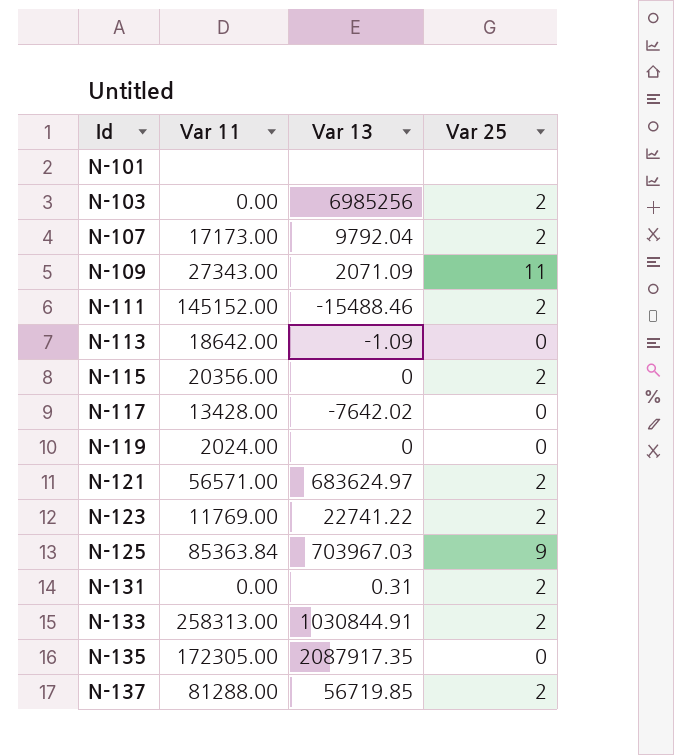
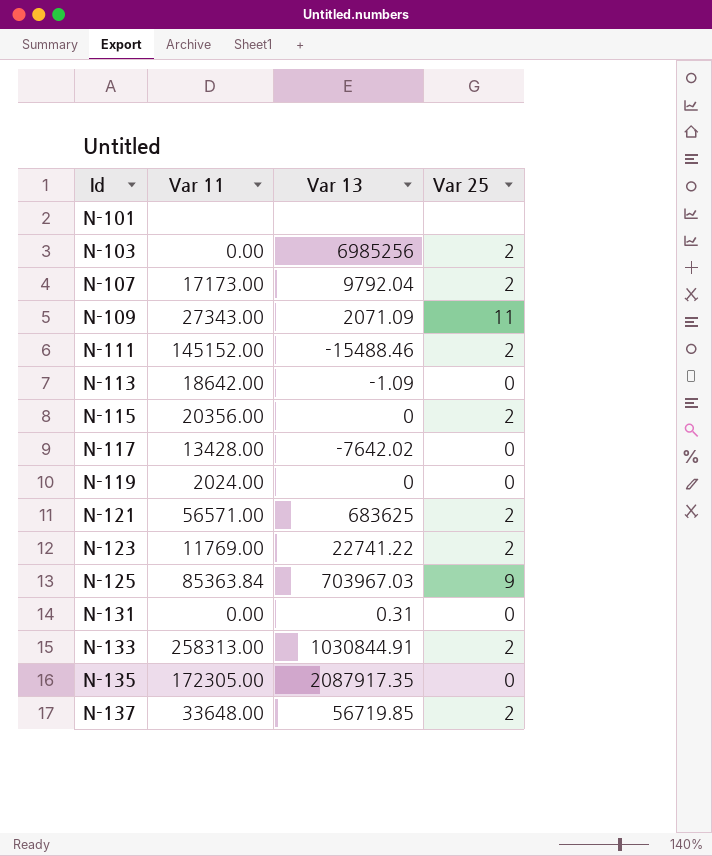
N-121 | Var 13: 683624.97 -> 683625
N-131 | Var 25: 2 -> 0
N-137 | Var 11: 81288.00 -> 33648.00

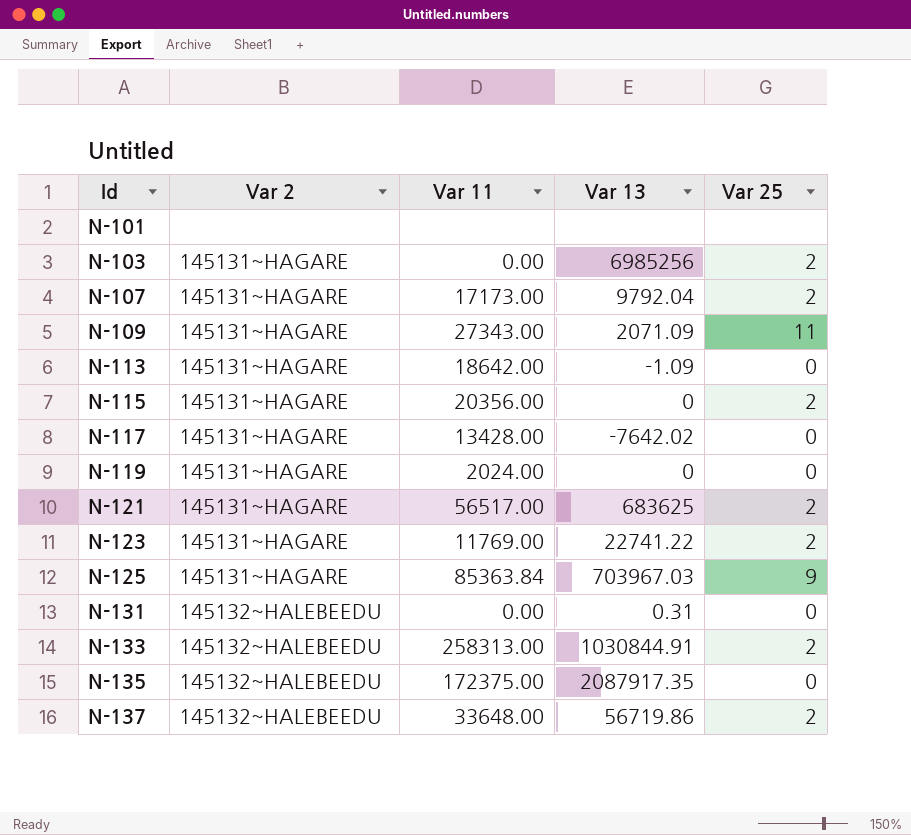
column Var 2 | position: none -> 2
row N-111: 145152.00 | -15488.46 | 2 -> none
N-121 | Var 11: 56571.00 -> 56517.00
N-135 | Var 11: 172305.00 -> 172375.00
N-137 | Var 13: 56719.85 -> 56719.86

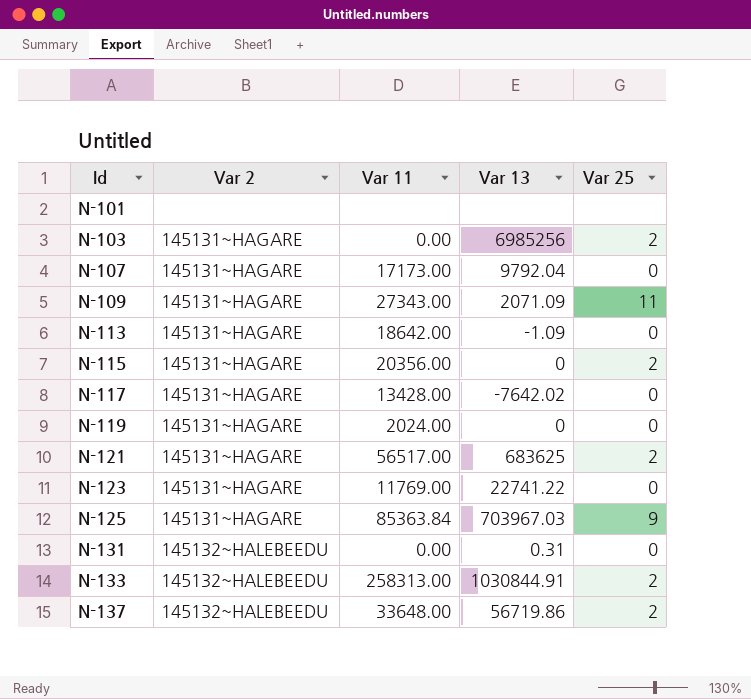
row N-135: 145132~HALEBEEDU | 172375.00 | 2087917.35 | 0 -> none
N-107 | Var 25: 2 -> 0
N-123 | Var 25: 2 -> 0

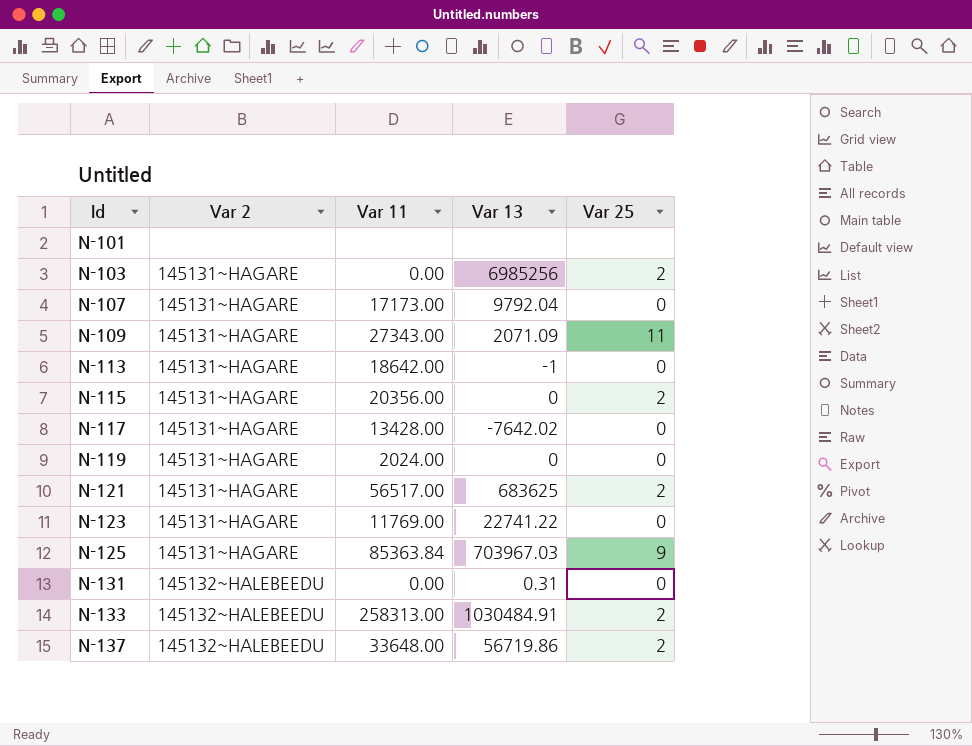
N-113 | Var 13: -1.09 -> -1
N-133 | Var 13: 1030844.91 -> 1030484.91

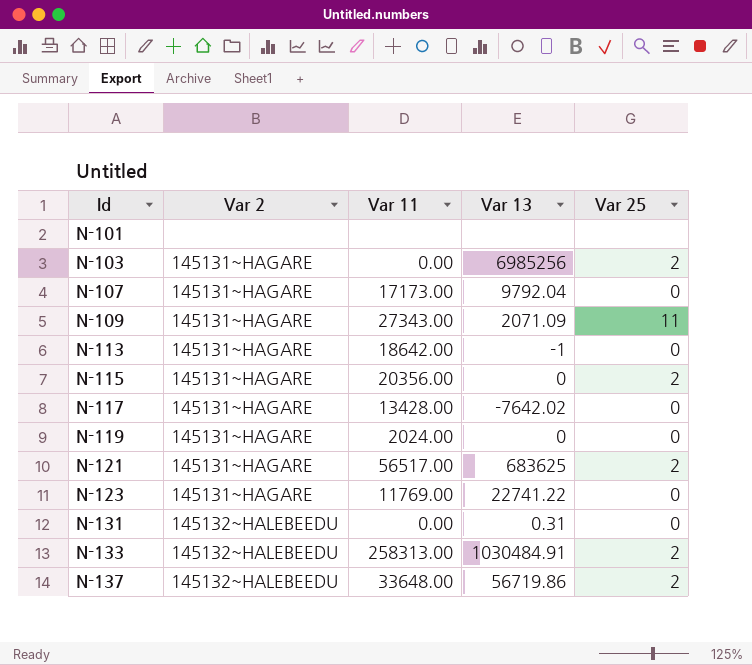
row N-125: 145131~HAGARE | 85363.84 | 703967.03 | 9 -> none

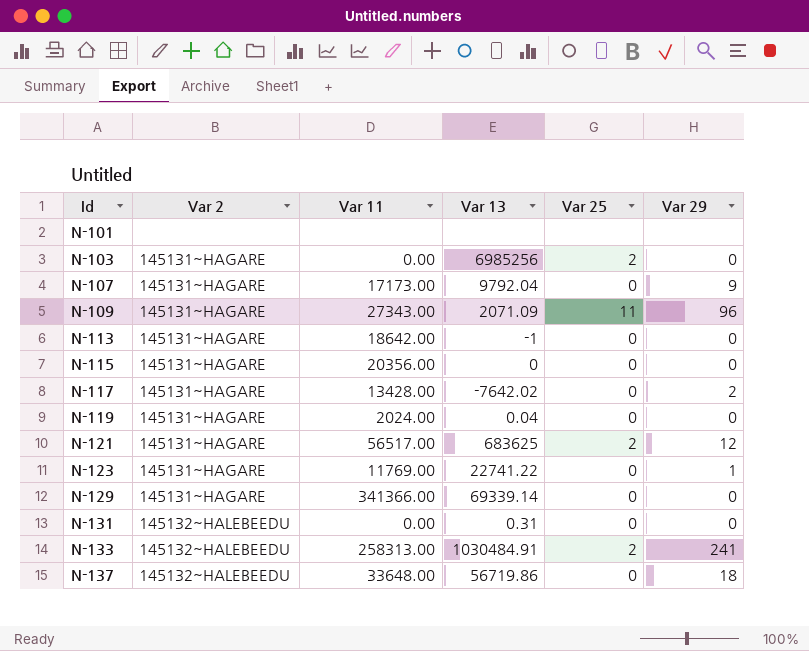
column Var 29 | position: none -> 6
N-115 | Var 25: 2 -> 0
N-119 | Var 13: 0 -> 0.04
row N-129: none -> 145131~HAGARE | 341366.00 | 69339.14 | 0 | 0
N-137 | Var 25: 2 -> 0

